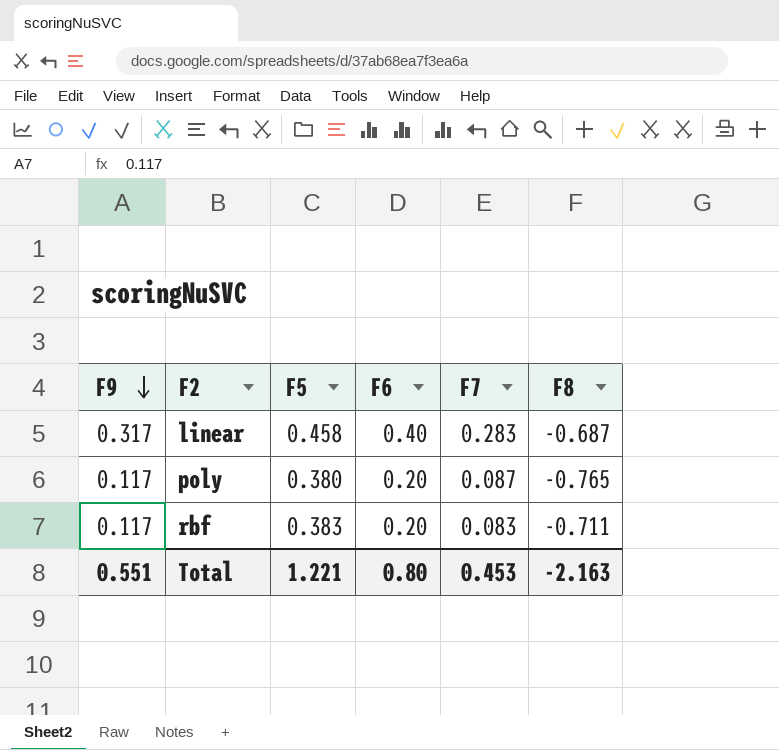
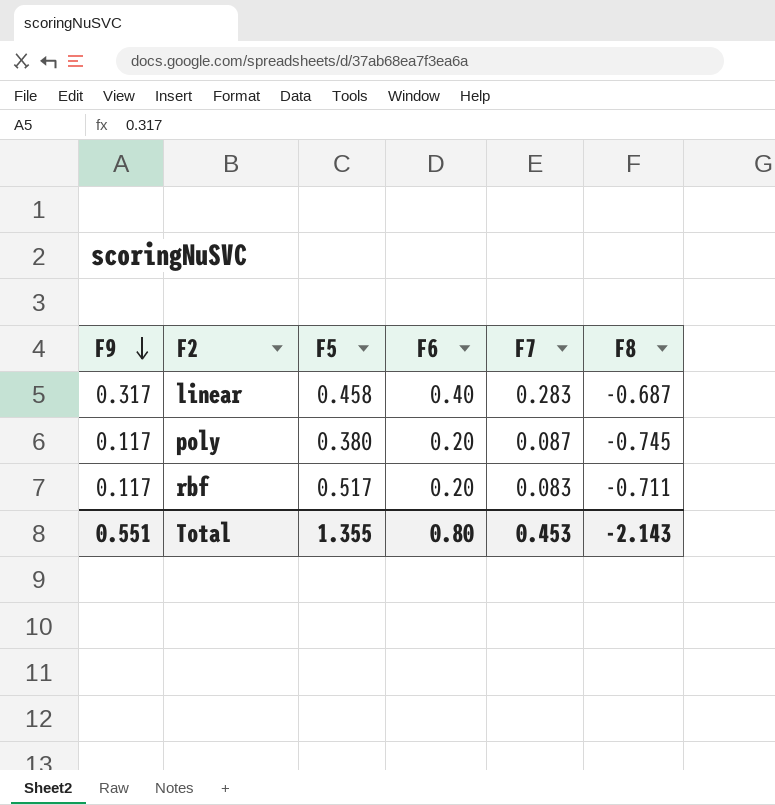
poly | F8: -0.765 -> -0.745
rbf | F5: 0.383 -> 0.517
Total | F5: 1.221 -> 1.355
Total | F8: -2.163 -> -2.143

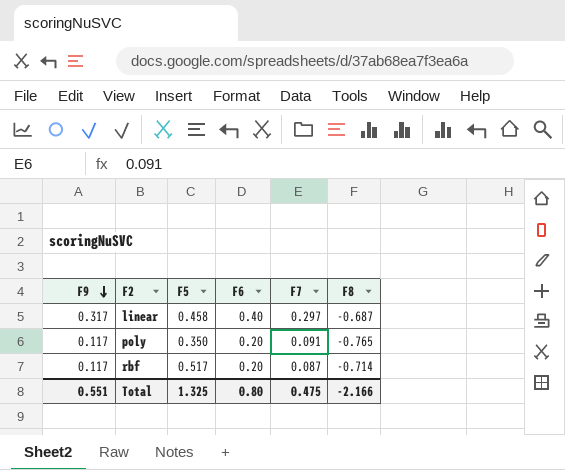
linear | F7: 0.283 -> 0.297
poly | F5: 0.380 -> 0.350
poly | F7: 0.087 -> 0.091
poly | F8: -0.745 -> -0.765
rbf | F7: 0.083 -> 0.087
rbf | F8: -0.711 -> -0.714
Total | F5: 1.355 -> 1.325
Total | F7: 0.453 -> 0.475
Total | F8: -2.143 -> -2.166

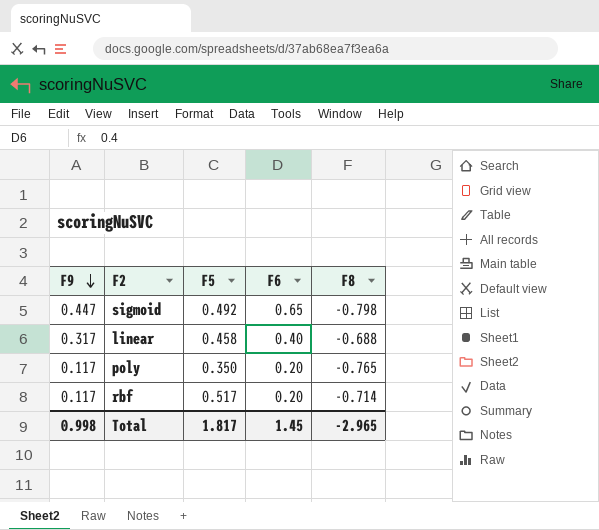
column F7 | position: 5 -> none
row sigmoid: none -> 0.447 | 0.492 | 0.65 | -0.798
linear | F8: -0.687 -> -0.688
Total | F9: 0.551 -> 0.998
Total | F5: 1.325 -> 1.817
Total | F6: 0.80 -> 1.45
Total | F8: -2.166 -> -2.965

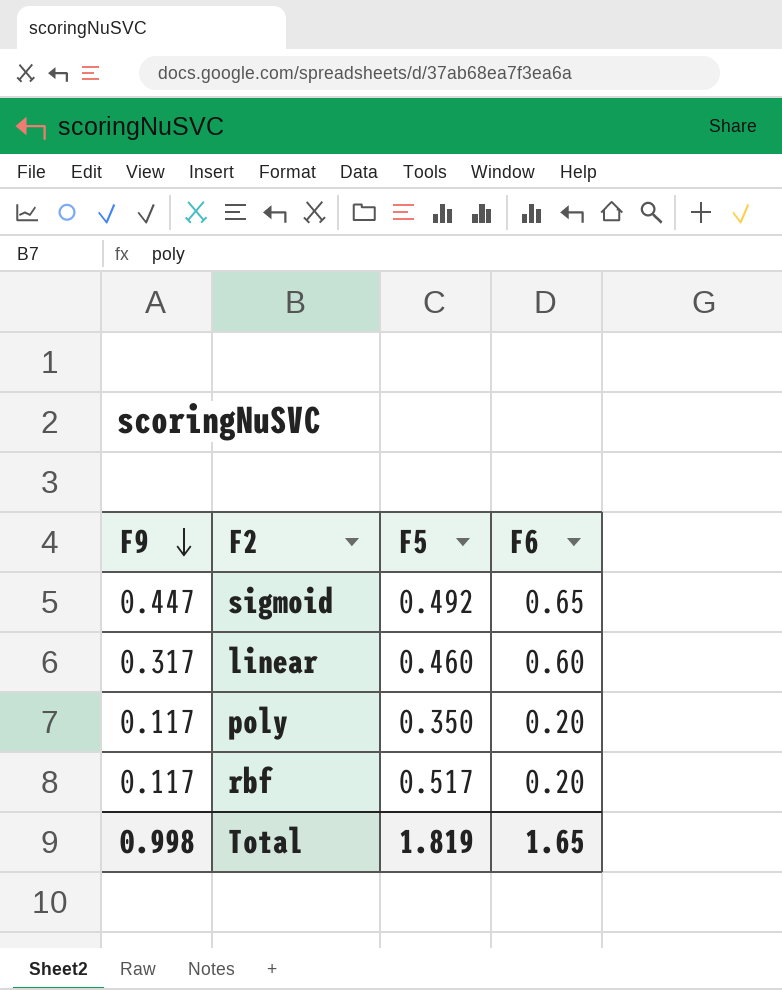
column F8 | position: 5 -> none
linear | F5: 0.458 -> 0.460
linear | F6: 0.40 -> 0.60
Total | F5: 1.817 -> 1.819
Total | F6: 1.45 -> 1.65

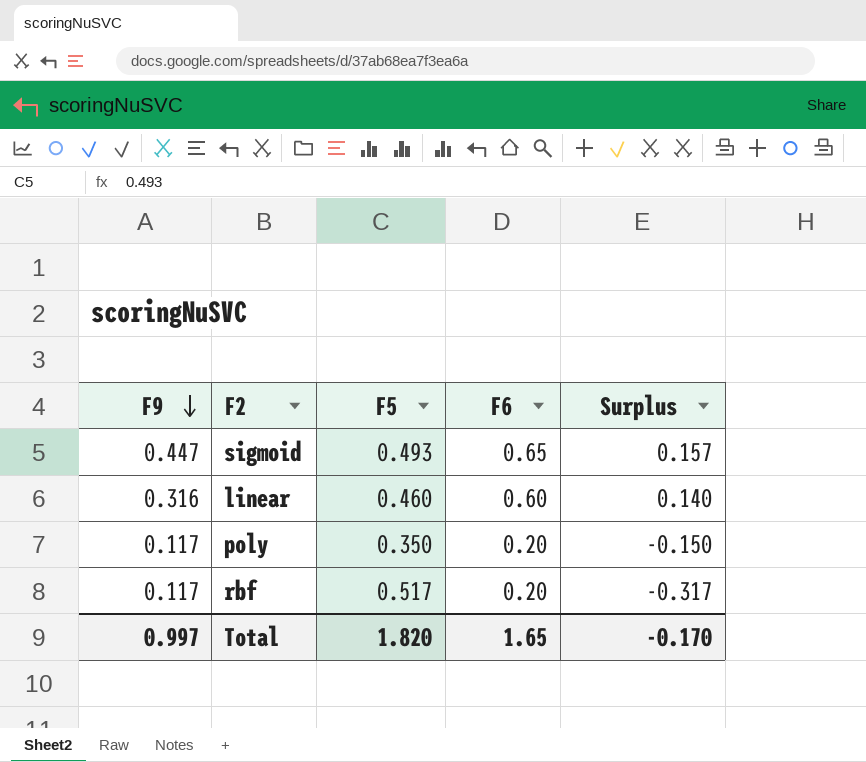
column Surplus | formula: none -> [F6] - [F5]
sigmoid | F5: 0.492 -> 0.493
linear | F9: 0.317 -> 0.316
Total | F9: 0.998 -> 0.997
Total | F5: 1.819 -> 1.820

